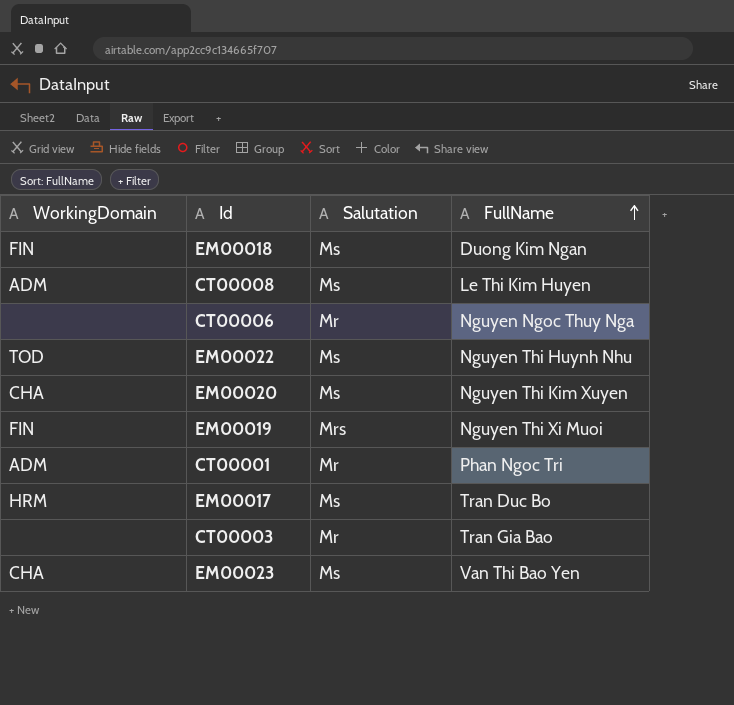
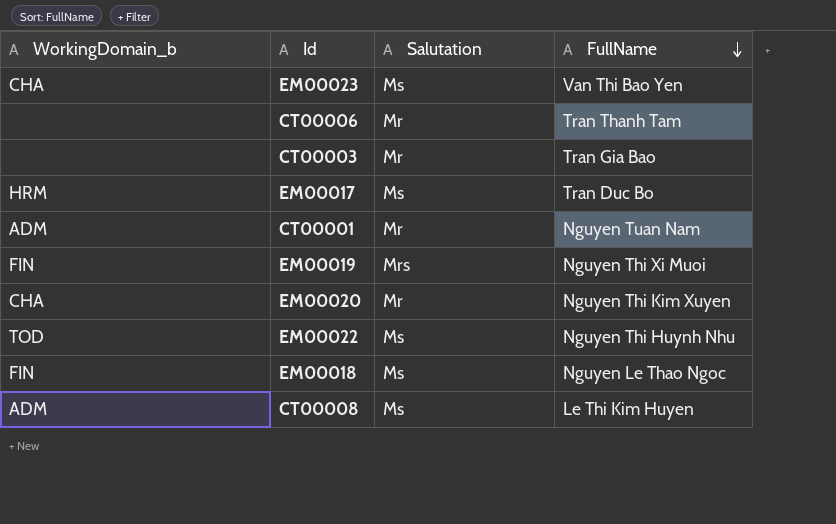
row order: FullName ascending -> FullName descending
column name: WorkingDomain -> WorkingDomain_b
CT00006 | FullName: Nguyen Ngoc Thuy Nga -> Tran Thanh Tam
CT00001 | FullName: Phan Ngoc Tri -> Nguyen Tuan Nam
EM00020 | Salutation: Ms -> Mr
EM00018 | FullName: Duong Kim Ngan -> Nguyen Le Thao Ngoc

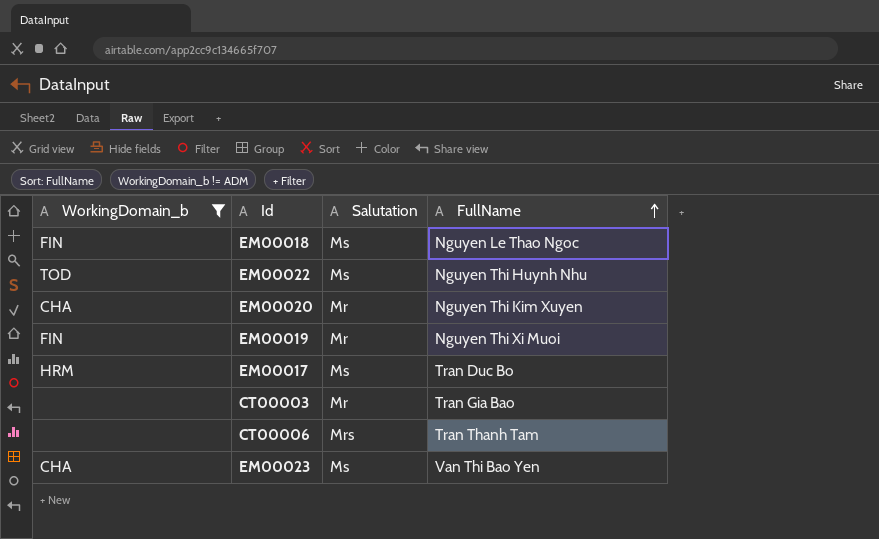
filter: none -> WorkingDomain_b != ADM
row order: FullName descending -> FullName ascending
EM00019 | Salutation: Mrs -> Mr
CT00006 | Salutation: Mr -> Mrs

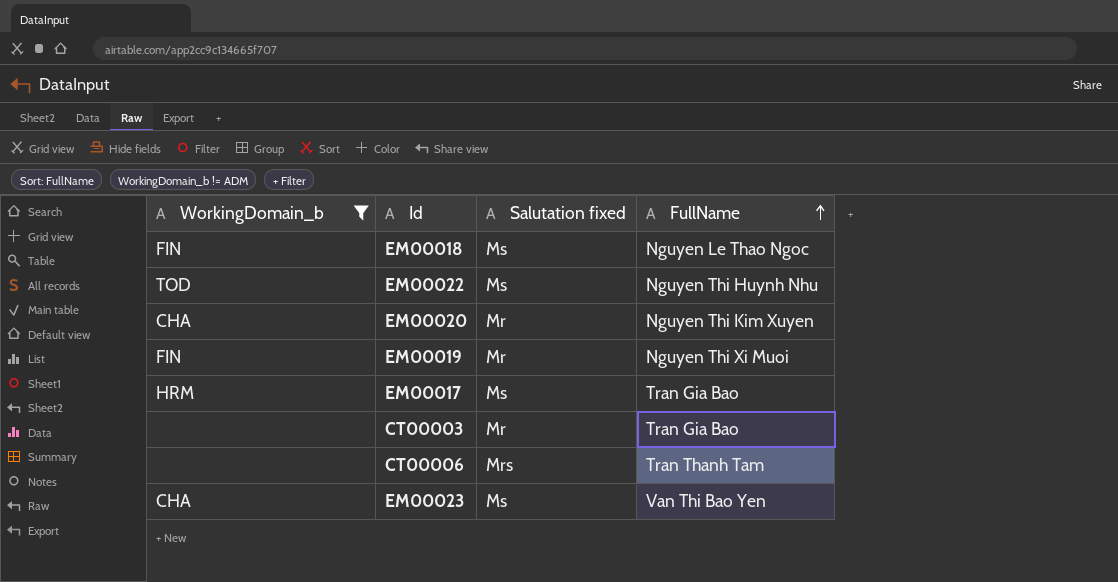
column name: Salutation -> Salutation fixed
EM00017 | FullName: Tran Duc Bo -> Tran Gia Bao

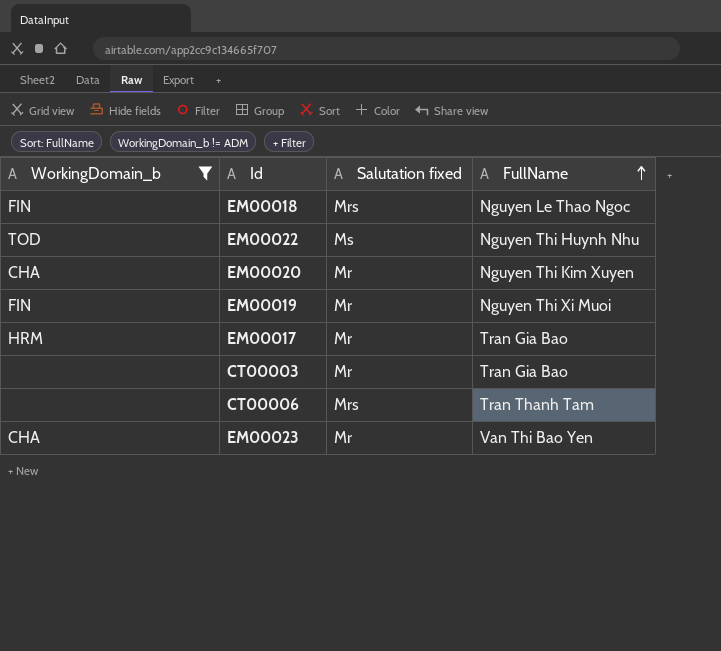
EM00018 | Salutation fixed: Ms -> Mrs
EM00017 | Salutation fixed: Ms -> Mr
EM00023 | Salutation fixed: Ms -> Mr

